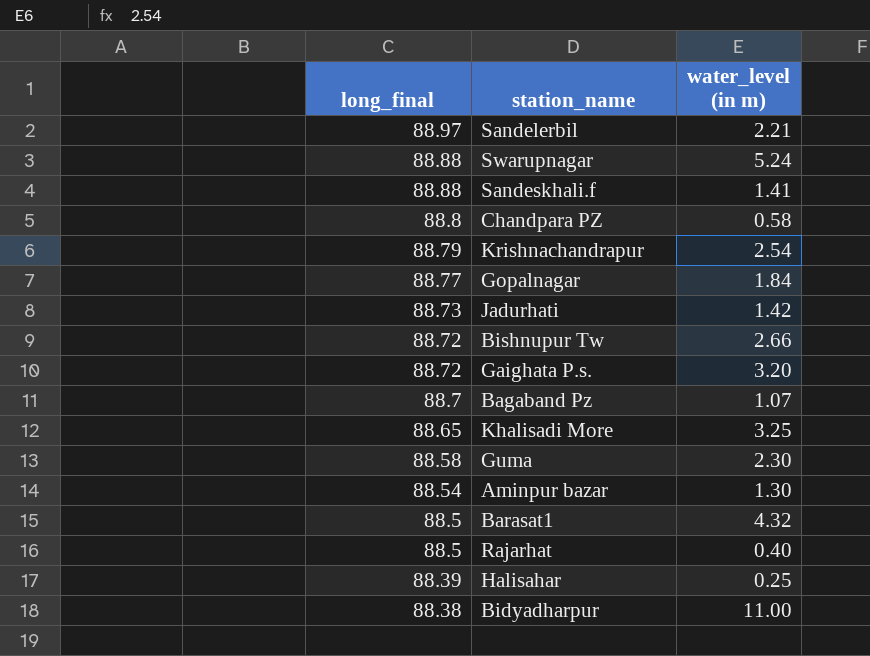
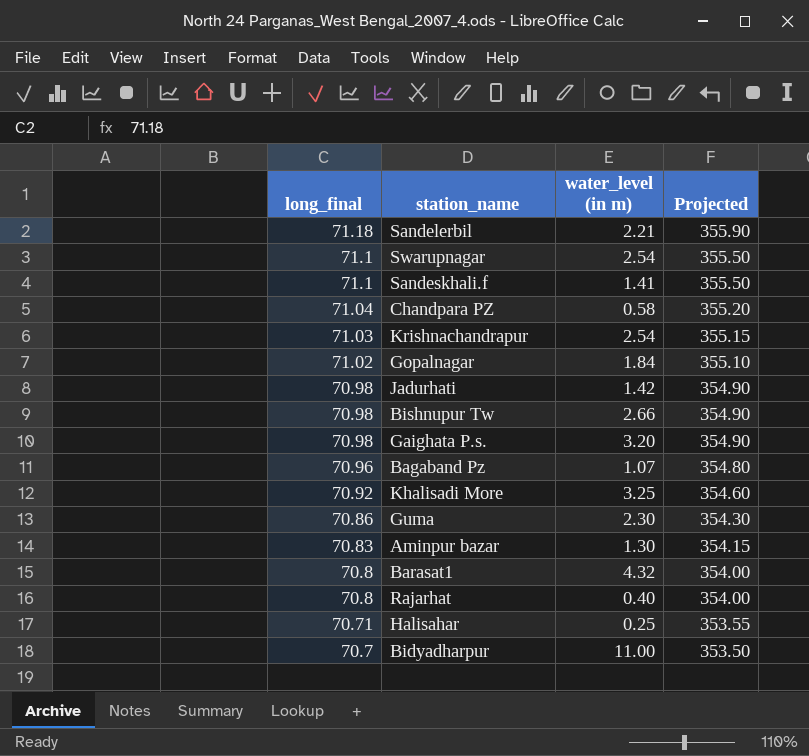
column Projected | formula: none -> [long_final] * 5
Sandelerbil | long_final: 88.97 -> 71.18
Swarupnagar | long_final: 88.88 -> 71.1
Swarupnagar | water_level (in m): 5.24 -> 2.54
Sandeskhali.f | long_final: 88.88 -> 71.1
Chandpara PZ | long_final: 88.8 -> 71.04
Krishnachandrapur | long_final: 88.79 -> 71.03
Gopalnagar | long_final: 88.77 -> 71.02
Jadurhati | long_final: 88.73 -> 70.98
Bishnupur Tw | long_final: 88.72 -> 70.98
Gaighata P.s. | long_final: 88.72 -> 70.98
Bagaband Pz | long_final: 88.7 -> 70.96
Khalisadi More | long_final: 88.65 -> 70.92
Guma | long_final: 88.58 -> 70.86
Aminpur bazar | long_final: 88.54 -> 70.83
Barasat1 | long_final: 88.5 -> 70.8
Rajarhat | long_final: 88.5 -> 70.8
Halisahar | long_final: 88.39 -> 70.71
Bidyadharpur | long_final: 88.38 -> 70.7

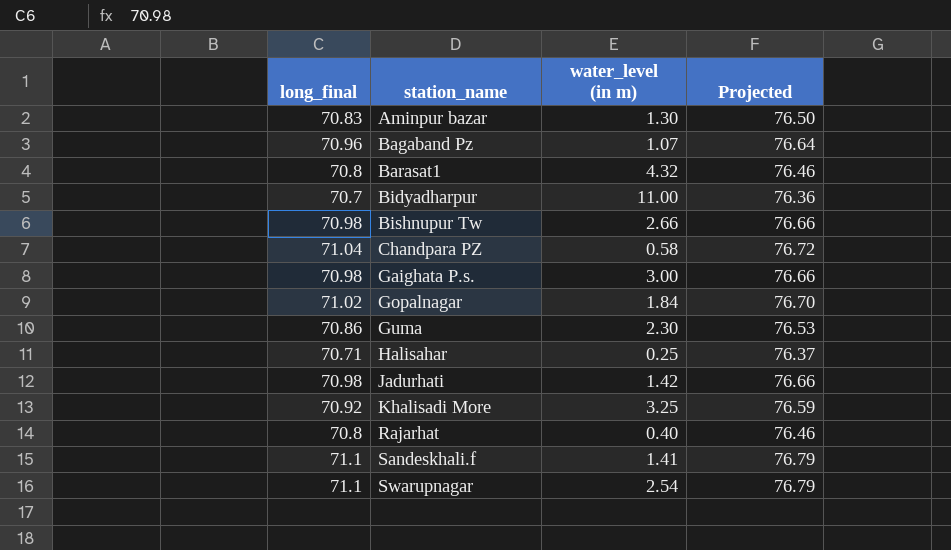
row order: long_final descending -> station_name ascending
column Projected | formula: [long_final] * 5 -> [long_final] * 1.08
row Sandelerbil: 71.18 | 2.21 | 355.90 -> none
row Krishnachandrapur: 71.03 | 2.54 | 355.15 -> none
Gaighata P.s. | water_level (in m): 3.20 -> 3.00

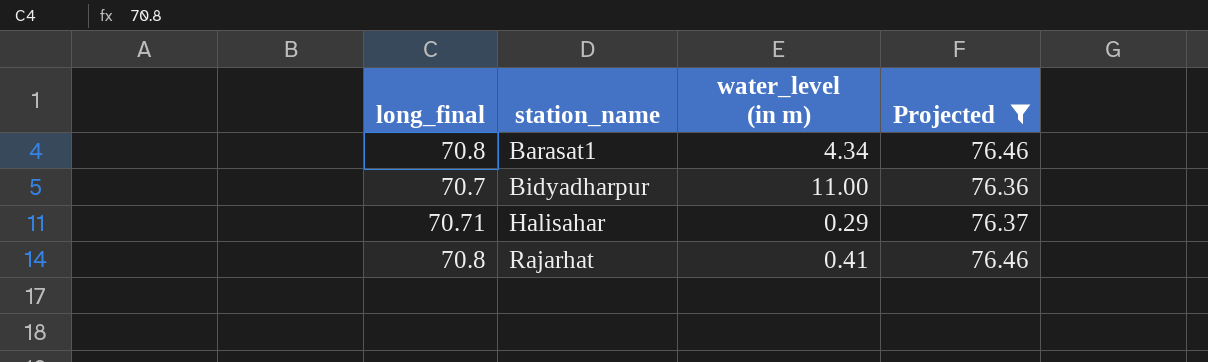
filter: none -> Projected <= 76.46
Barasat1 | water_level (in m): 4.32 -> 4.34
Halisahar | water_level (in m): 0.25 -> 0.29
Rajarhat | water_level (in m): 0.40 -> 0.41

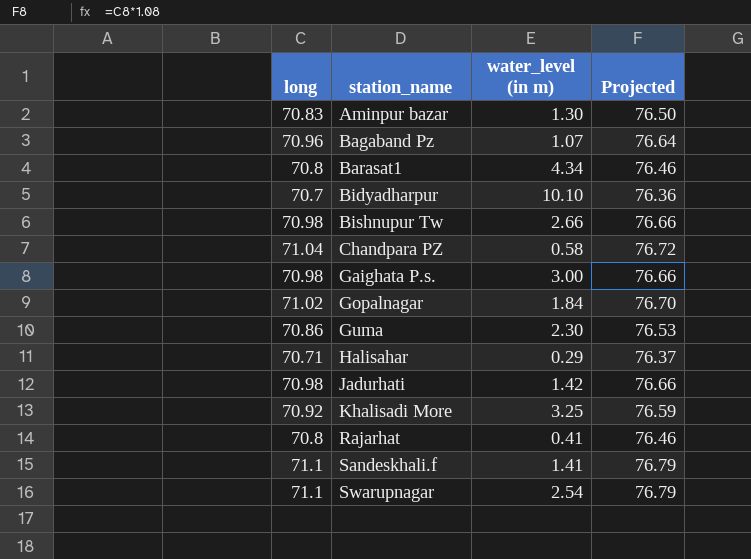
filter: Projected <= 76.46 -> none
column name: long_final -> long
Bidyadharpur | water_level (in m): 11.00 -> 10.10

